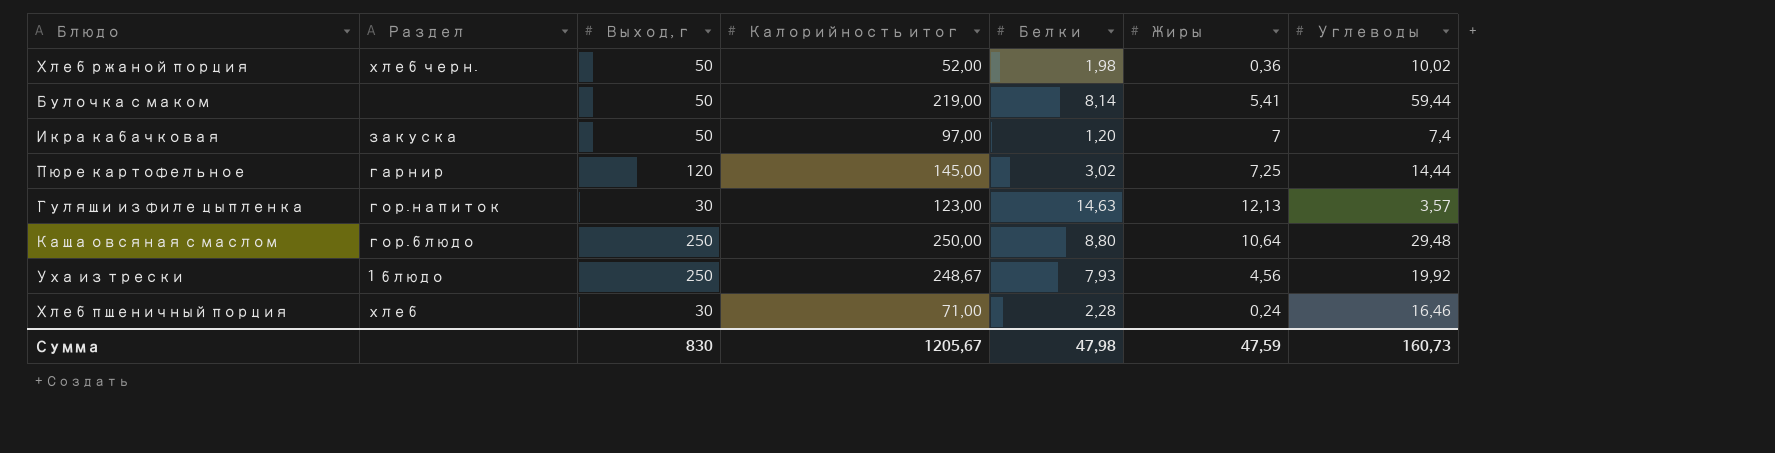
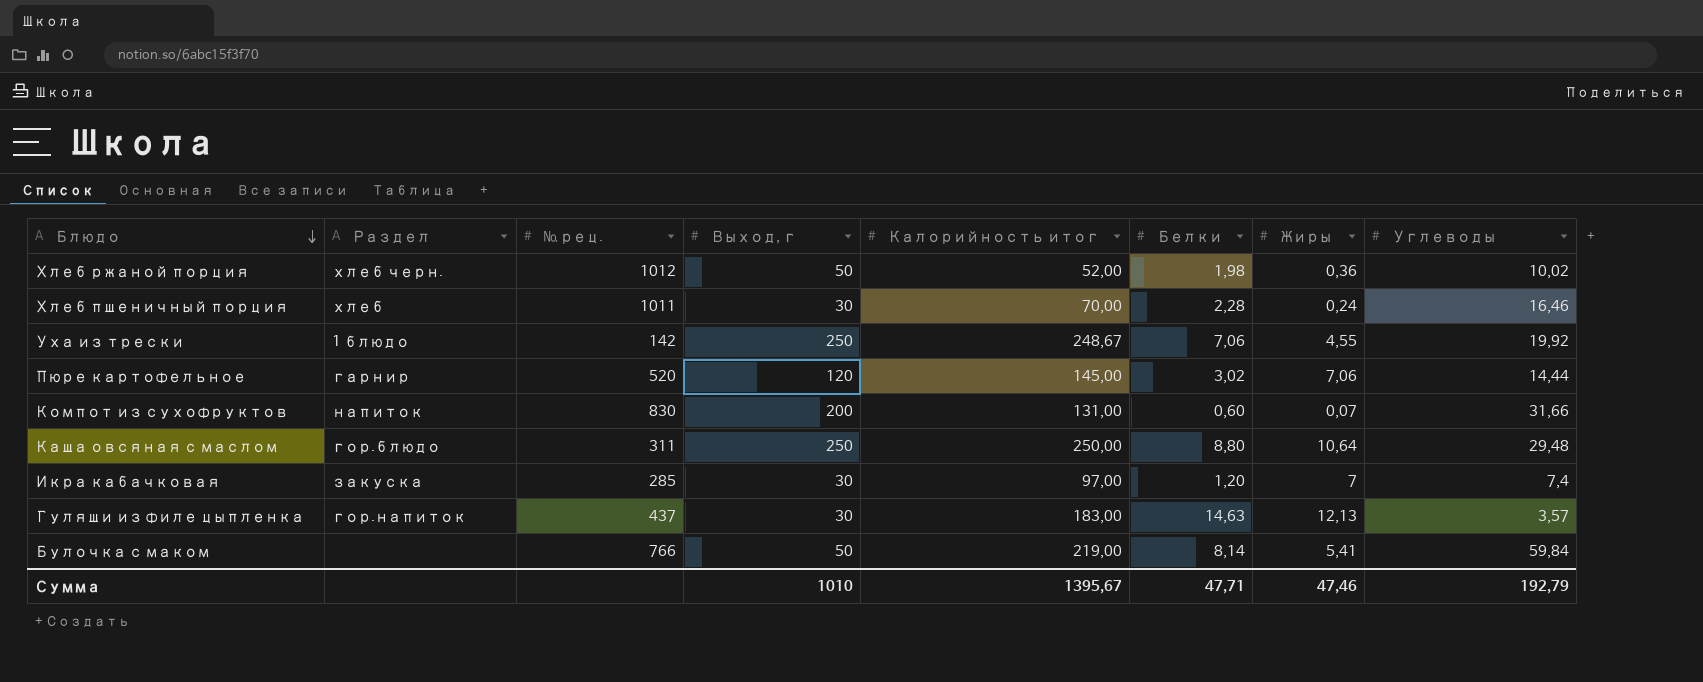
row order: none -> Блюдо descending
column № рец. | position: none -> 3
Хлеб пшеничный порция | Калорийность итог: 71,00 -> 70,00
Уха из трески | Белки: 7,93 -> 7,06
Уха из трески | Жиры: 4,56 -> 4,55
Пюре картофельное | Жиры: 7,25 -> 7,06
row Компот из сухофруктов: none -> напиток | 830 | 200 | 131,00 | 0,60 | 0,07 | 31,66
Икра кабачковая | Выход, г: 50 -> 30
Гуляши из филе цыпленка | Калорийность итог: 123,00 -> 183,00
Булочка с маком | Углеводы: 59,44 -> 59,84
Сумма | Выход, г: 830 -> 1010
Сумма | Калорийность итог: 1205,67 -> 1395,67
Сумма | Белки: 47,98 -> 47,71
Сумма | Жиры: 47,59 -> 47,46
Сумма | Углеводы: 160,73 -> 192,79

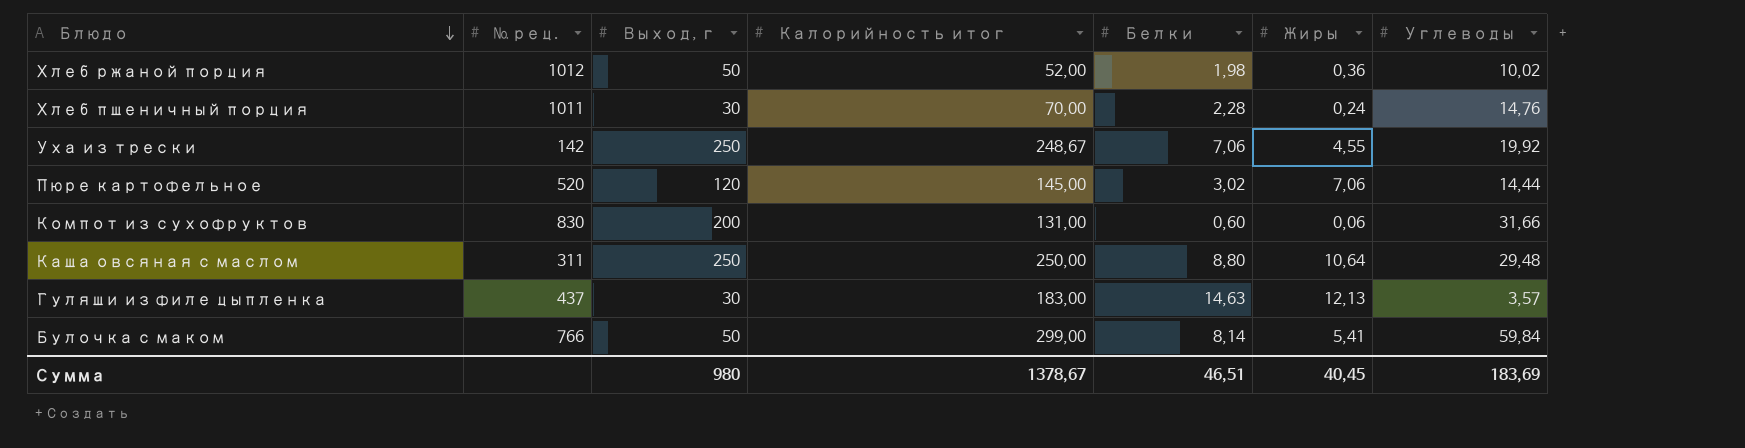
column Раздел | position: 2 -> none
row Икра кабачковая: закуска | 285 | 30 | 97,00 | 1,20 | 7 | 7,4 -> none
Хлеб пшеничный порция | Углеводы: 16,46 -> 14,76
Компот из сухофруктов | Жиры: 0,07 -> 0,06
Булочка с маком | Калорийность итог: 219,00 -> 299,00
Сумма | Выход, г: 1010 -> 980
Сумма | Калорийность итог: 1395,67 -> 1378,67
Сумма | Белки: 47,71 -> 46,51
Сумма | Жиры: 47,46 -> 40,45
Сумма | Углеводы: 192,79 -> 183,69

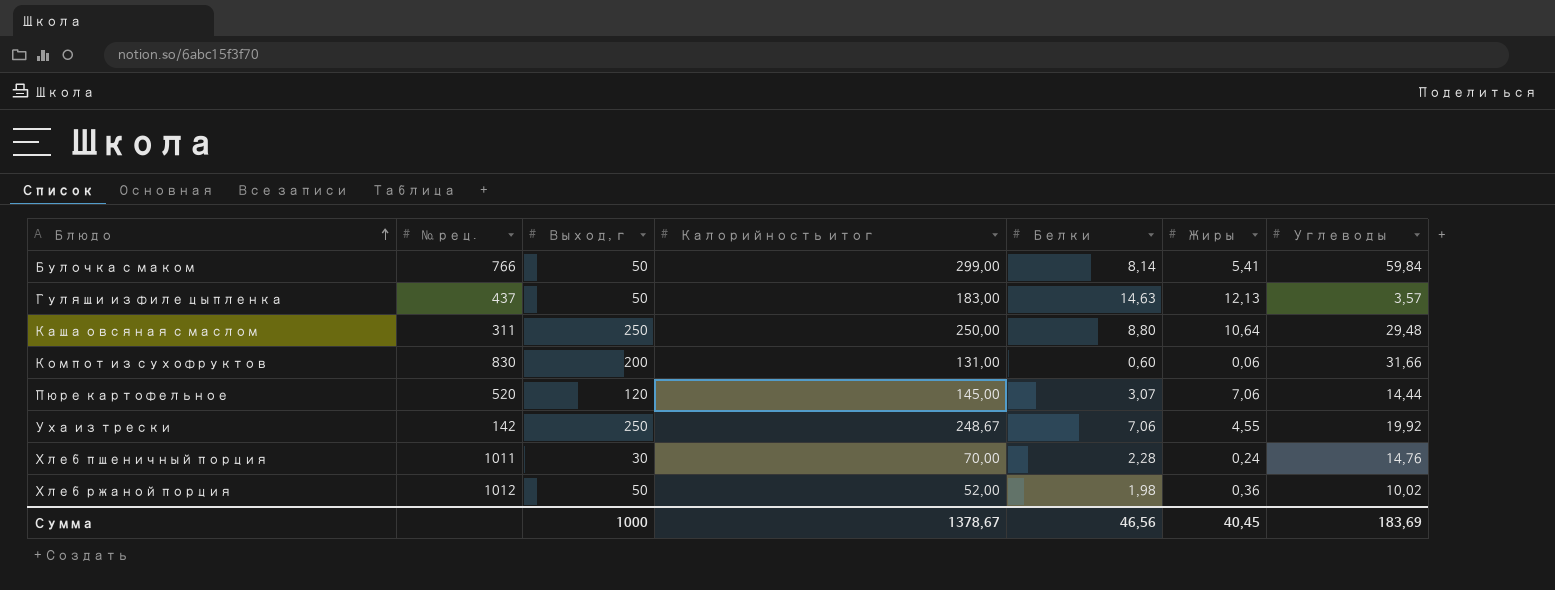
row order: Блюдо descending -> Блюдо ascending
Гуляши из филе цыпленка | Выход, г: 30 -> 50
Пюре картофельное | Белки: 3,02 -> 3,07
Сумма | Выход, г: 980 -> 1000
Сумма | Белки: 46,51 -> 46,56

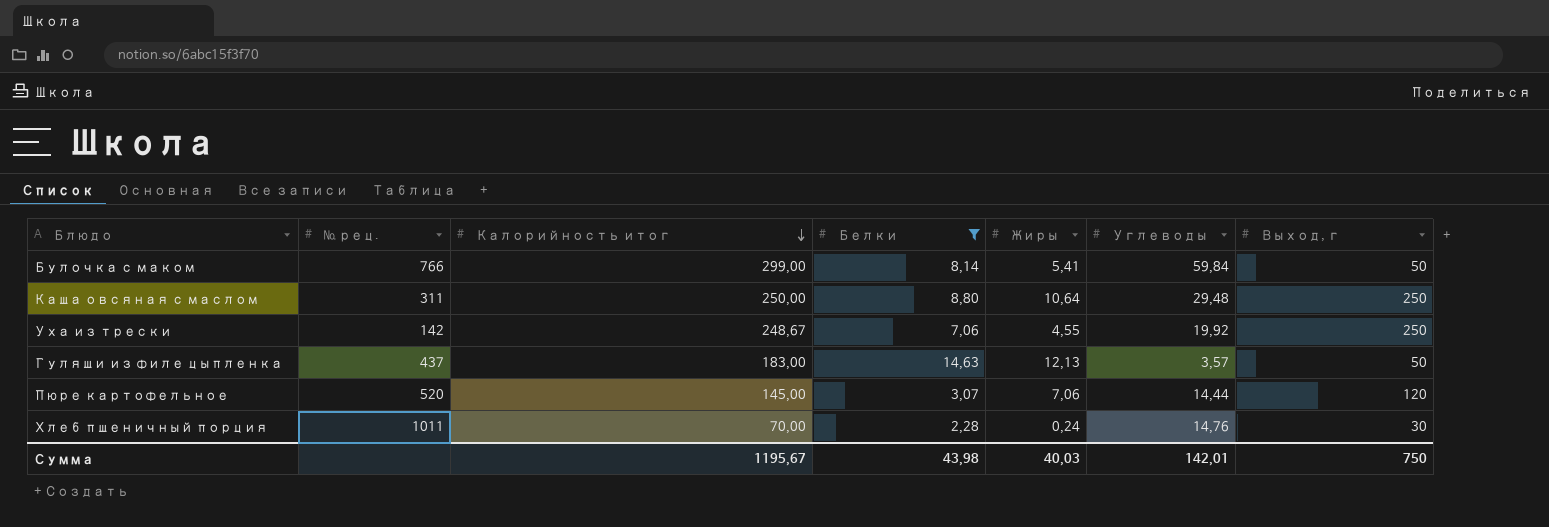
filter: none -> Белки >= 2,28
row order: Блюдо ascending -> Калорийность итог descending
column Выход, г | position: 3 -> 7
Сумма | Калорийность итог: 1378,67 -> 1195,67
Сумма | Белки: 46,56 -> 43,98
Сумма | Жиры: 40,45 -> 40,03
Сумма | Углеводы: 183,69 -> 142,01
Сумма | Выход, г: 1000 -> 750

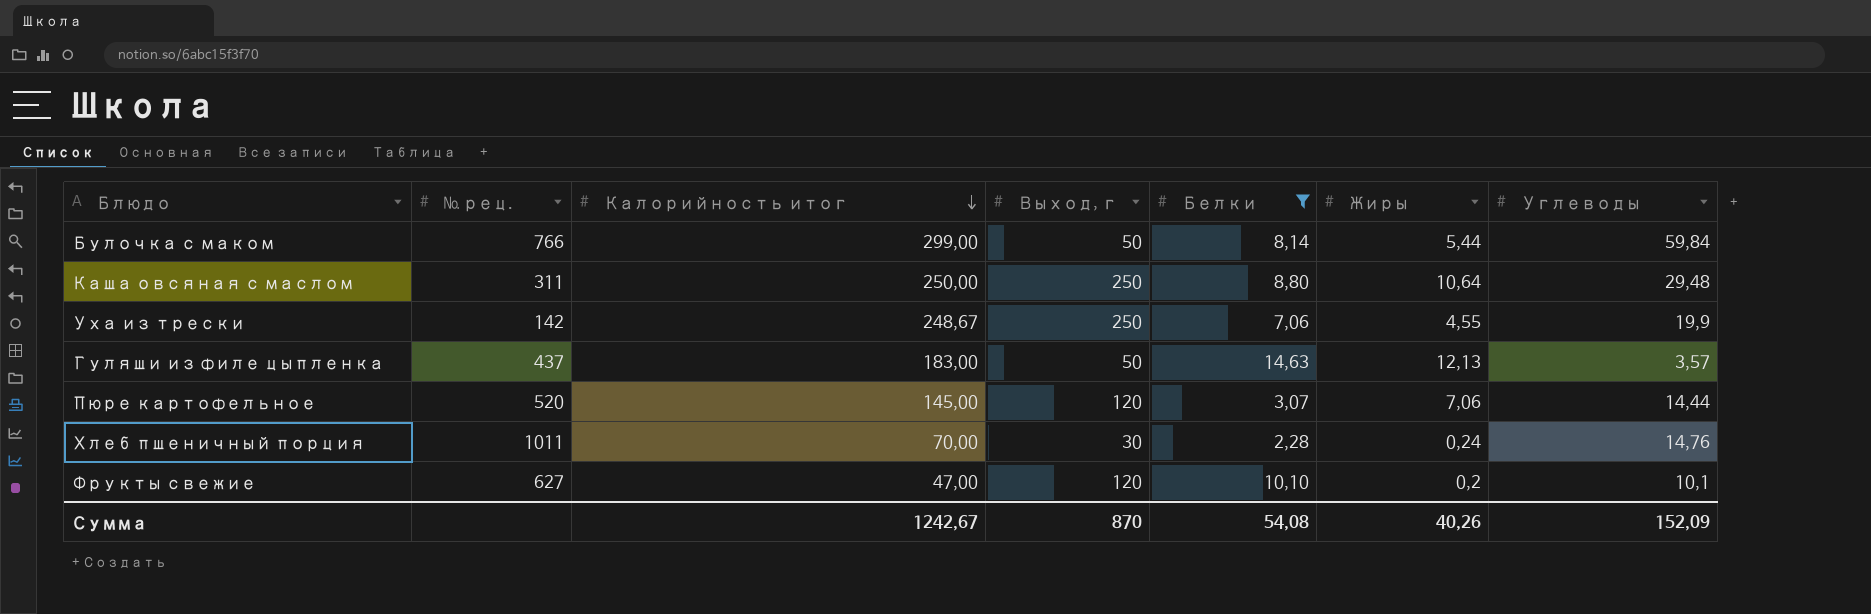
column Выход, г | position: 7 -> 4
Булочка с маком | Жиры: 5,41 -> 5,44
Уха из трески | Углеводы: 19,92 -> 19,9
row Фрукты свежие: none -> 627 | 47,00 | 120 | 10,10 | 0,2 | 10,1
Сумма | Калорийность итог: 1195,67 -> 1242,67
Сумма | Выход, г: 750 -> 870
Сумма | Белки: 43,98 -> 54,08
Сумма | Жиры: 40,03 -> 40,26
Сумма | Углеводы: 142,01 -> 152,09

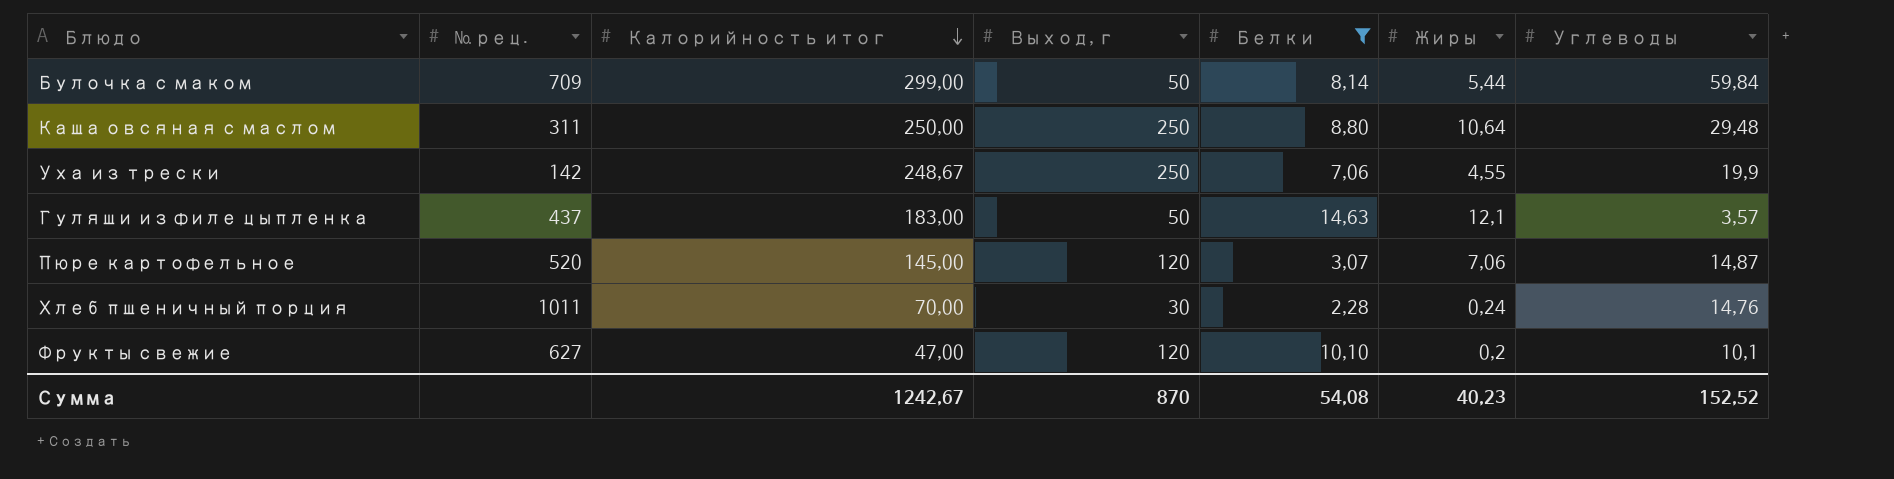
Булочка с маком | № рец.: 766 -> 709
Гуляши из филе цыпленка | Жиры: 12,13 -> 12,1
Пюре картофельное | Углеводы: 14,44 -> 14,87
Сумма | Жиры: 40,26 -> 40,23
Сумма | Углеводы: 152,09 -> 152,52

